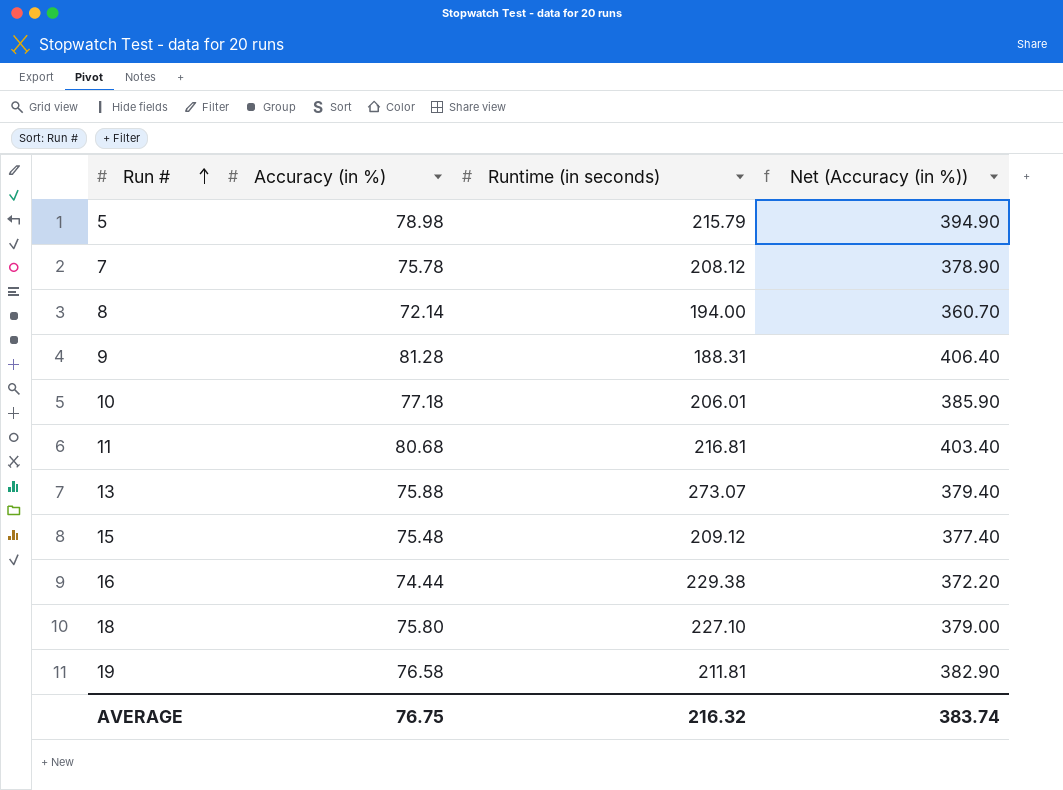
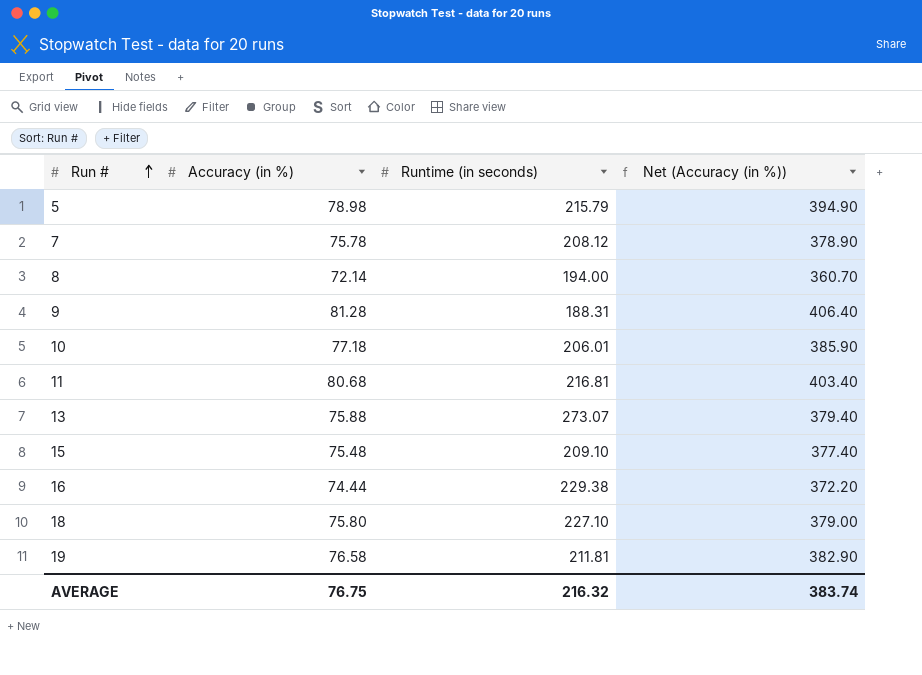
15 | Runtime (in seconds): 209.12 -> 209.10

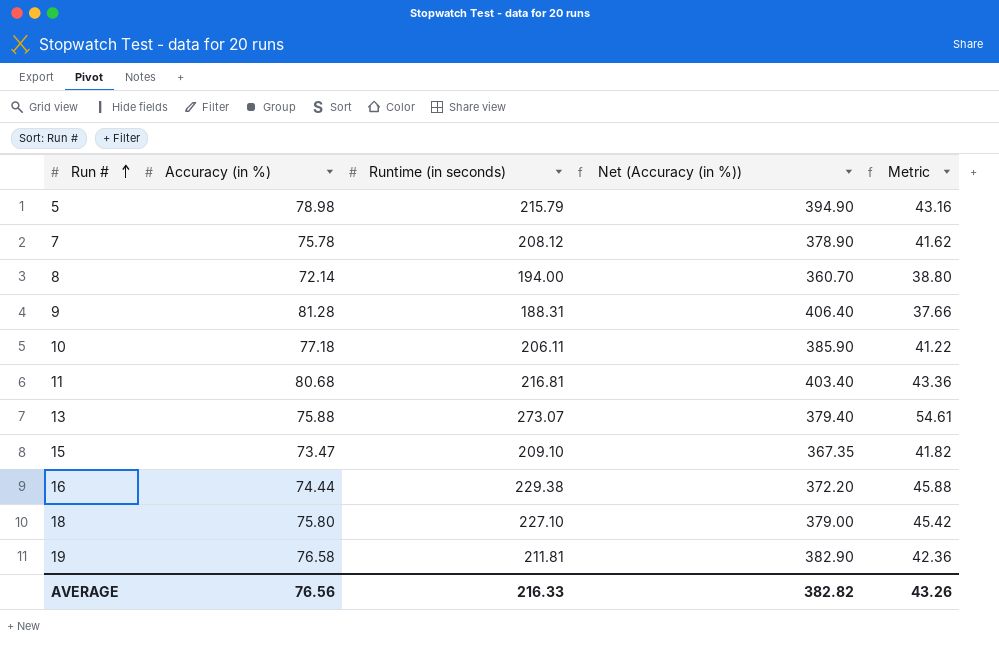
column Metric | formula: none -> [Runtime (in seconds)] * 0.2
10 | Runtime (in seconds): 206.01 -> 206.11
15 | Accuracy (in %): 75.48 -> 73.47
15 | Net (Accuracy (in %)): 377.40 -> 367.35
AVERAGE | Accuracy (in %): 76.75 -> 76.56
AVERAGE | Runtime (in seconds): 216.32 -> 216.33
AVERAGE | Net (Accuracy (in %)): 383.74 -> 382.82

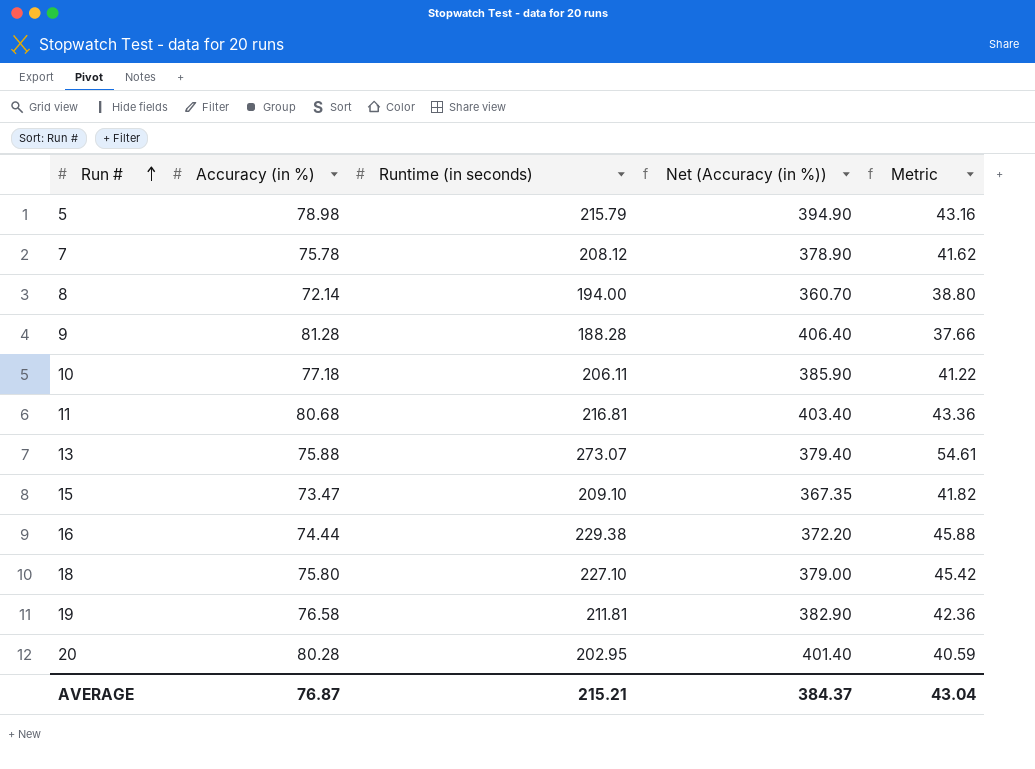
9 | Runtime (in seconds): 188.31 -> 188.28
row 20: none -> 80.28 | 202.95 | 401.40 | 40.59
AVERAGE | Accuracy (in %): 76.56 -> 76.87
AVERAGE | Runtime (in seconds): 216.33 -> 215.21
AVERAGE | Net (Accuracy (in %)): 382.82 -> 384.37
AVERAGE | Metric: 43.26 -> 43.04

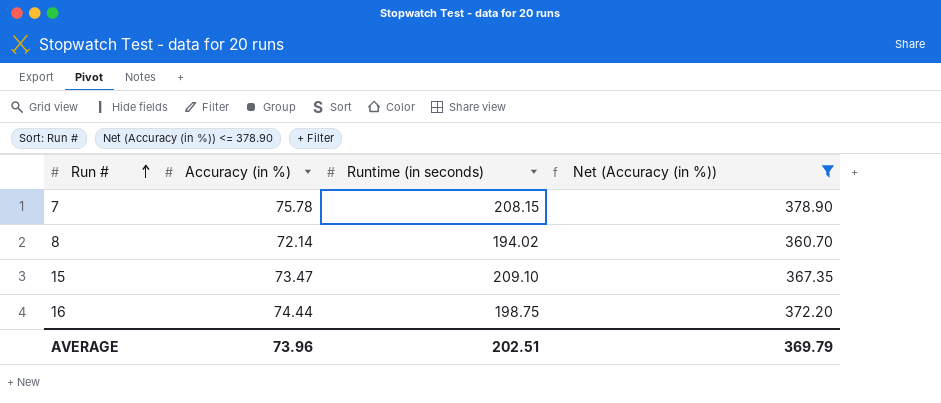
filter: none -> Net (Accuracy (in %)) <= 378.90
column Metric | formula: [Runtime (in seconds)] * 0.2 -> none
7 | Runtime (in seconds): 208.12 -> 208.15
8 | Runtime (in seconds): 194.00 -> 194.02
16 | Runtime (in seconds): 229.38 -> 198.75
AVERAGE | Accuracy (in %): 76.87 -> 73.96
AVERAGE | Runtime (in seconds): 215.21 -> 202.51
AVERAGE | Net (Accuracy (in %)): 384.37 -> 369.79

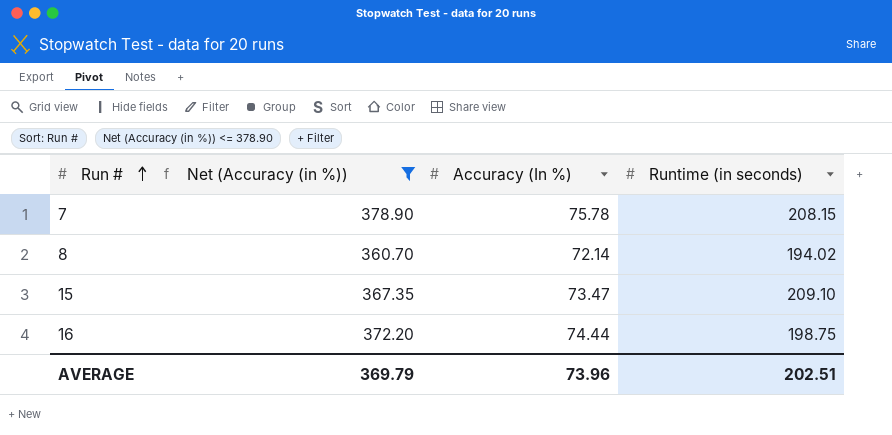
column Net (Accuracy (in %)) | position: 4 -> 2
column name: Accuracy (in %) -> Accuracy (In %)

